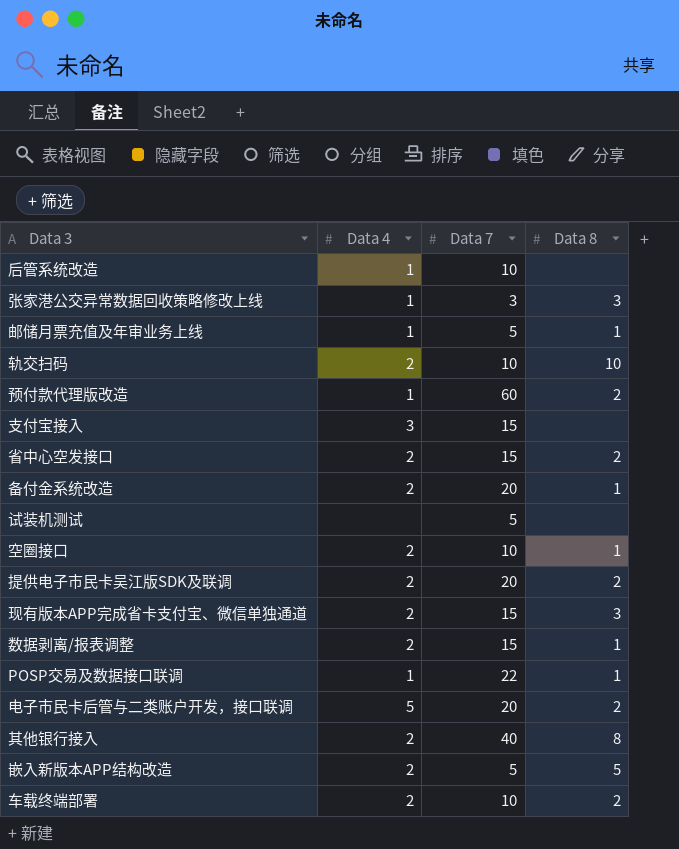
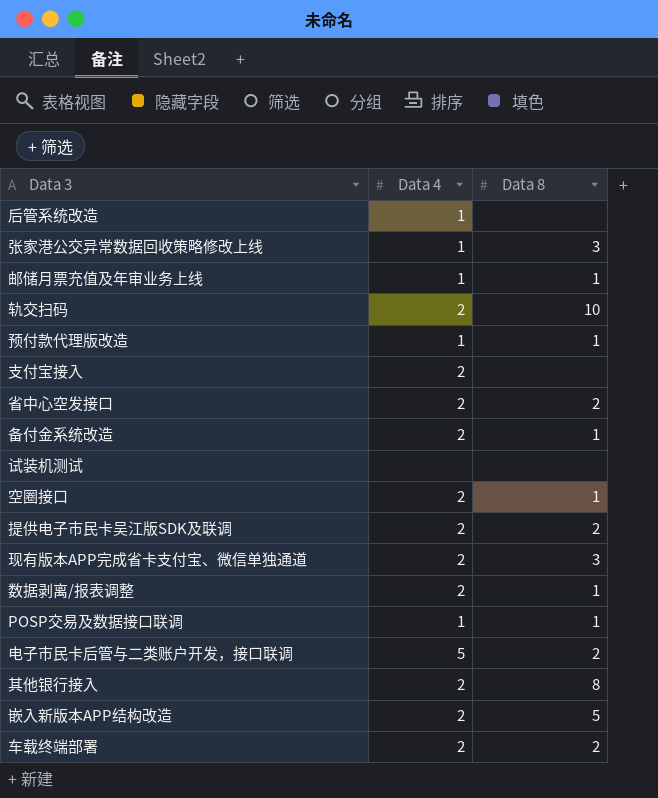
column Data 7 | position: 3 -> none
预付款代理版改造 | Data 8: 2 -> 1
支付宝接入 | Data 4: 3 -> 2

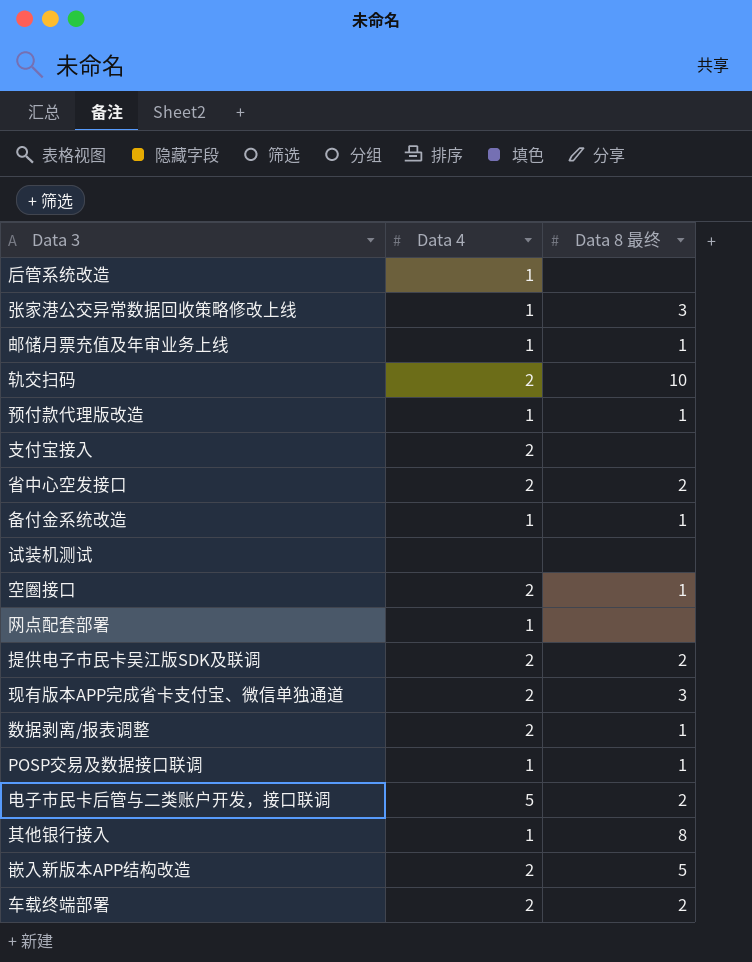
column name: Data 8 -> Data 8 最终
备付金系统改造 | Data 4: 2 -> 1
row 网点配套部署: none -> 1 | none
其他银行接入 | Data 4: 2 -> 1

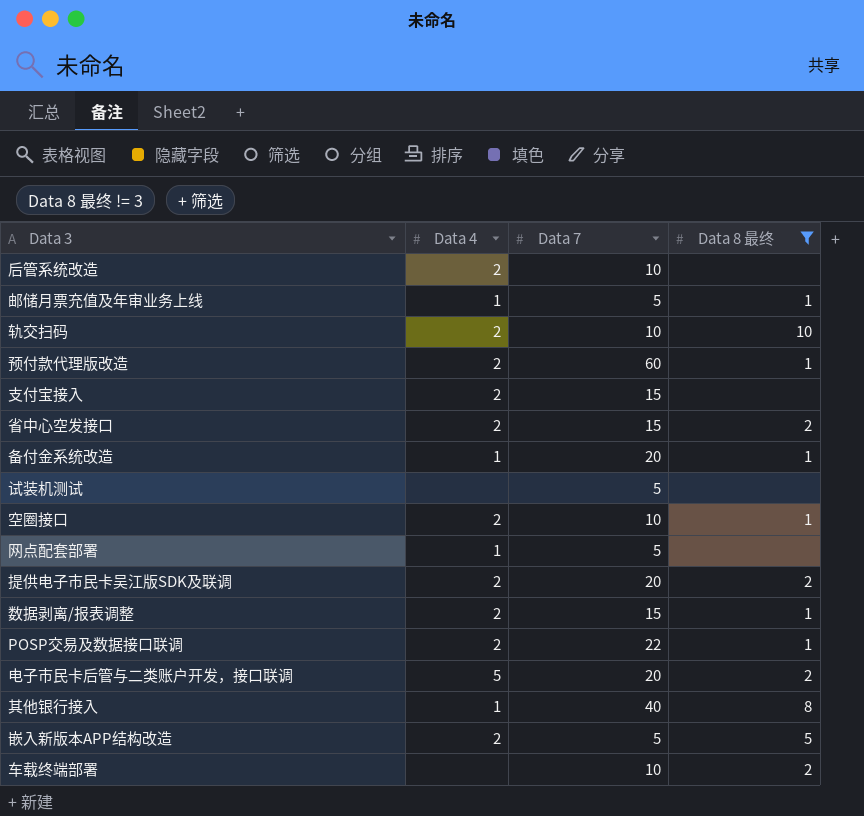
filter: none -> Data 8 最终 != 3
column Data 7 | position: none -> 3
后管系统改造 | Data 4: 1 -> 2
预付款代理版改造 | Data 4: 1 -> 2
POSP交易及数据接口联调 | Data 4: 1 -> 2
车载终端部署 | Data 4: 2 -> none

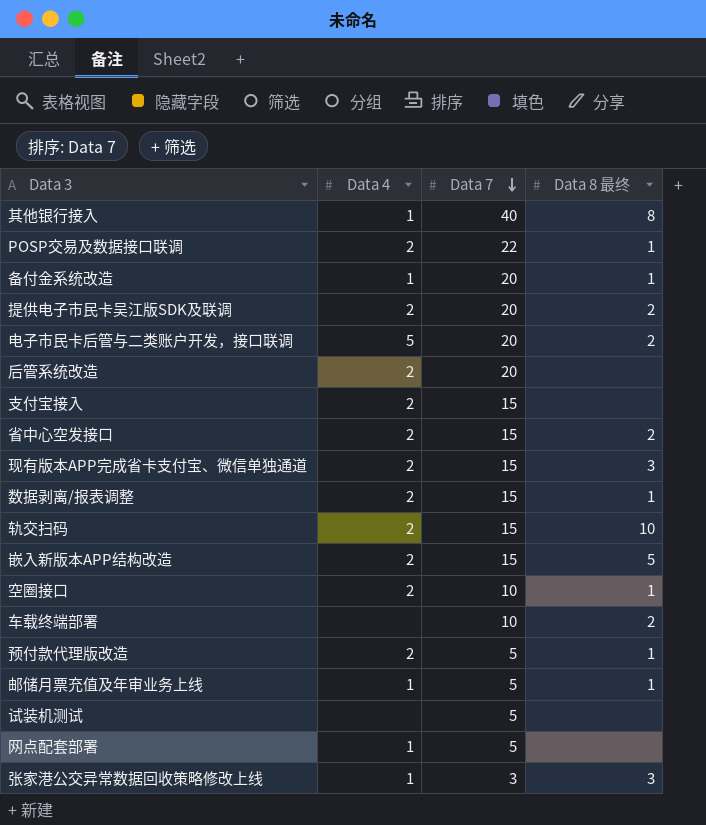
filter: Data 8 最终 != 3 -> none
row order: none -> Data 7 descending
后管系统改造 | Data 7: 10 -> 20
轨交扫码 | Data 7: 10 -> 15
嵌入新版本APP结构改造 | Data 7: 5 -> 15
预付款代理版改造 | Data 7: 60 -> 5

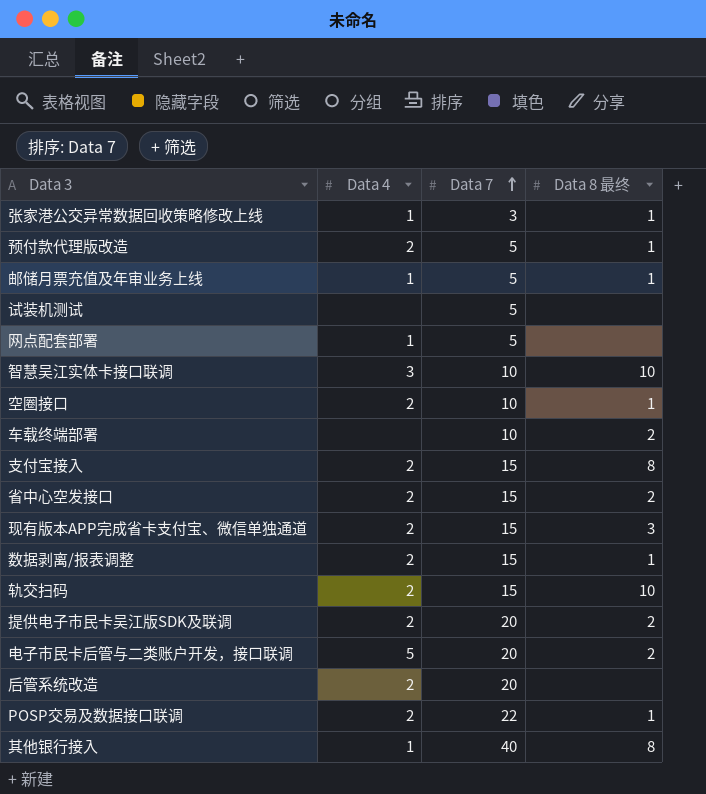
row order: Data 7 descending -> Data 7 ascending
row 备付金系统改造: 1 | 20 | 1 -> none
row 嵌入新版本APP结构改造: 2 | 15 | 5 -> none
张家港公交异常数据回收策略修改上线 | Data 8 最终: 3 -> 1
row 智慧吴江实体卡接口联调: none -> 3 | 10 | 10
支付宝接入 | Data 8 最终: none -> 8

